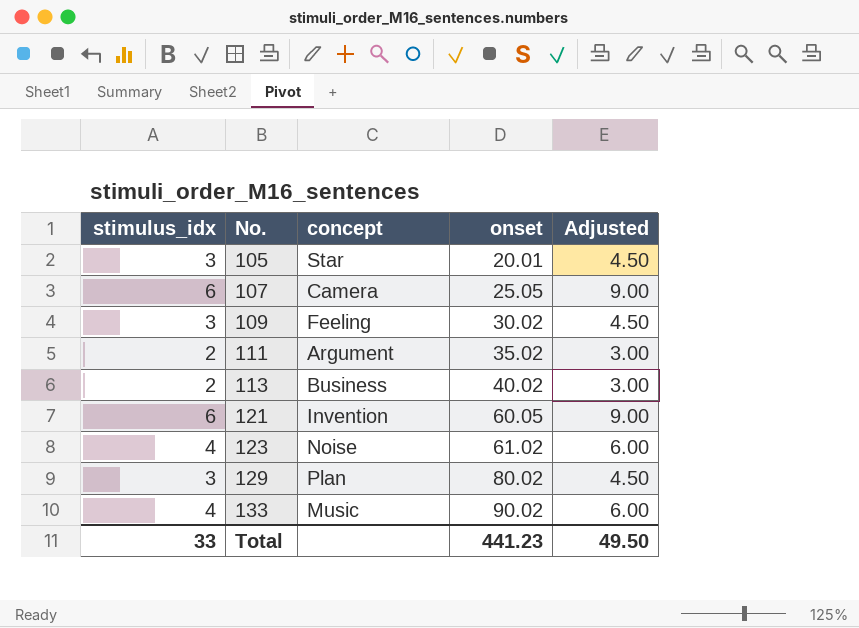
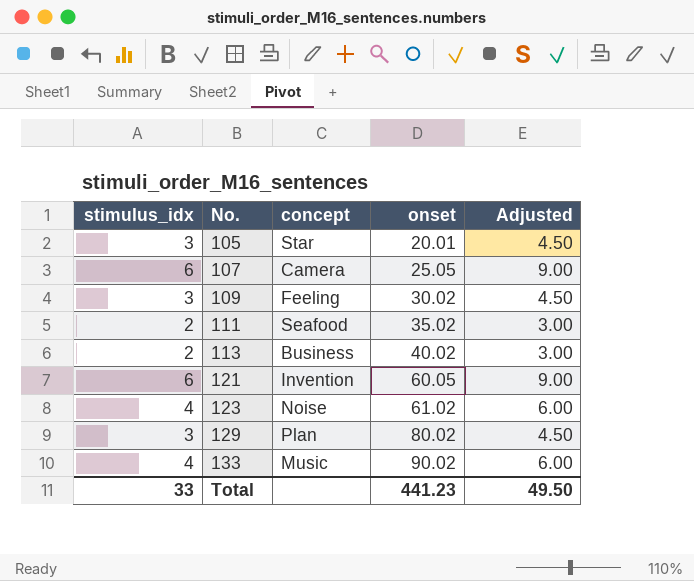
111 | concept: Argument -> Seafood

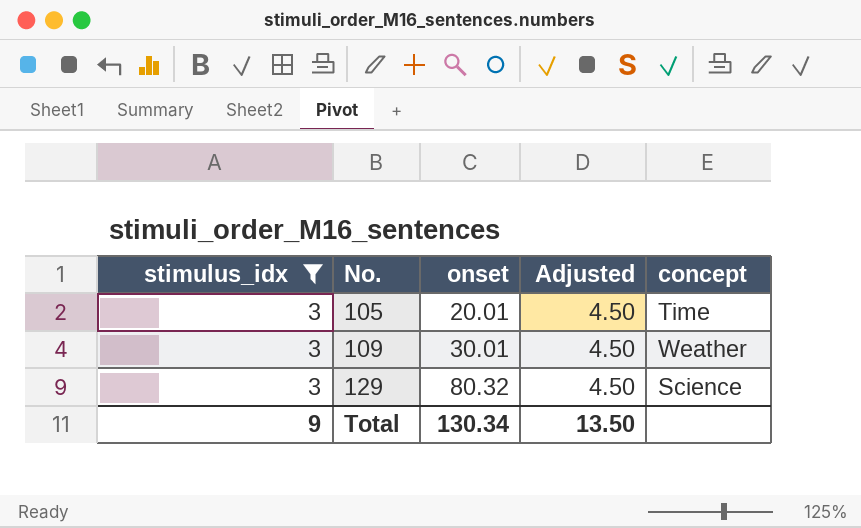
filter: none -> stimulus_idx = 3
column concept | position: 3 -> 5
105 | concept: Star -> Time
109 | onset: 30.02 -> 30.01
109 | concept: Feeling -> Weather
129 | onset: 80.02 -> 80.32
129 | concept: Plan -> Science
Total | stimulus_idx: 33 -> 9
Total | onset: 441.23 -> 130.34
Total | Adjusted: 49.50 -> 13.50

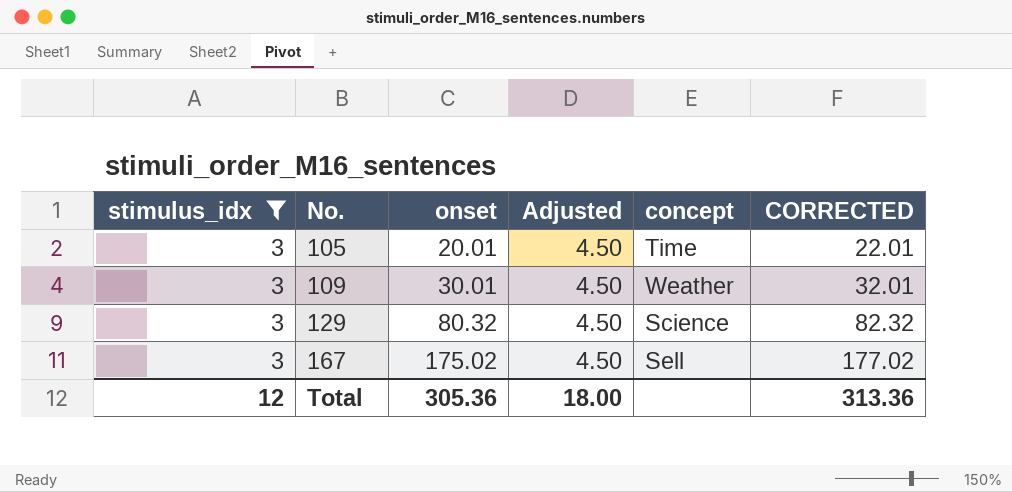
column CORRECTED | formula: none -> [onset] + 2
row 167: none -> 3 | 175.02 | 4.50 | Sell | 177.02
Total | stimulus_idx: 9 -> 12
Total | onset: 130.34 -> 305.36
Total | Adjusted: 13.50 -> 18.00

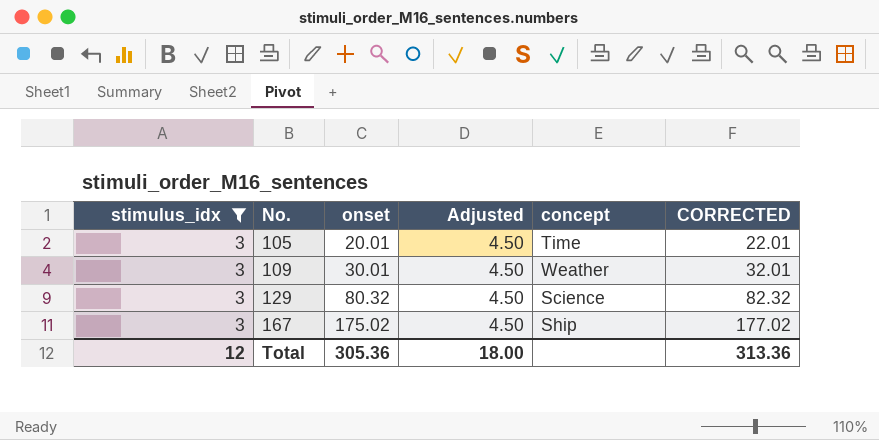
167 | concept: Sell -> Ship

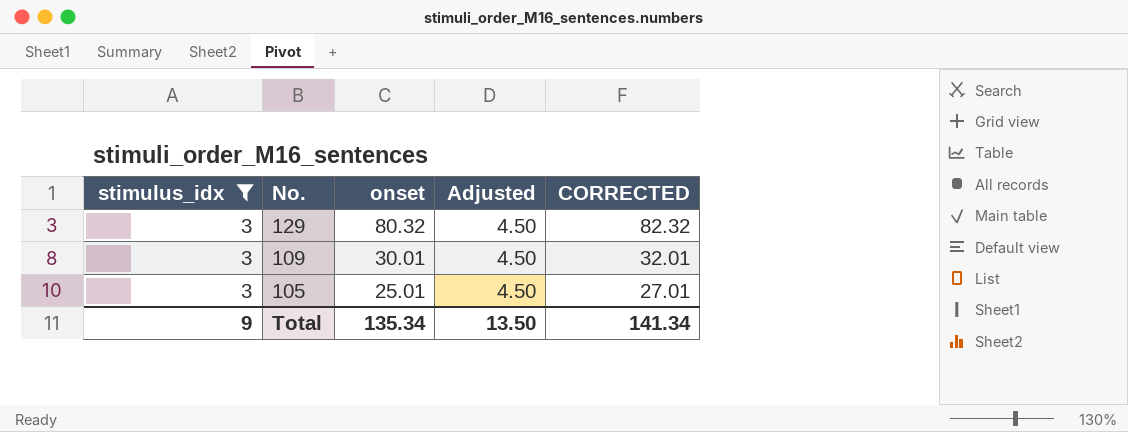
row order: No. ascending -> No. descending
column concept | position: 5 -> none
row 167: 3 | 175.02 | 4.50 | Ship | 177.02 -> none
105 | onset: 20.01 -> 25.01
105 | CORRECTED: 22.01 -> 27.01
Total | stimulus_idx: 12 -> 9
Total | onset: 305.36 -> 135.34
Total | Adjusted: 18.00 -> 13.50
Total | CORRECTED: 313.36 -> 141.34

